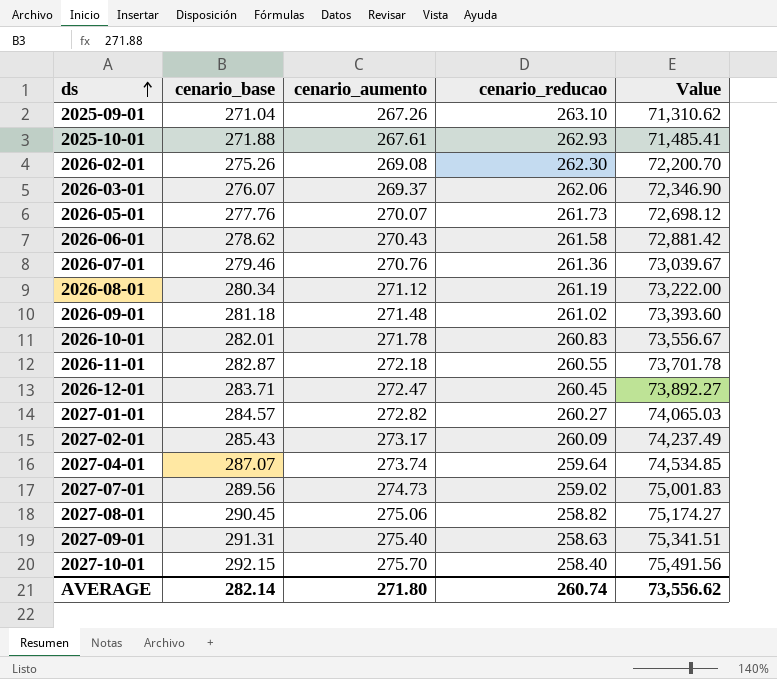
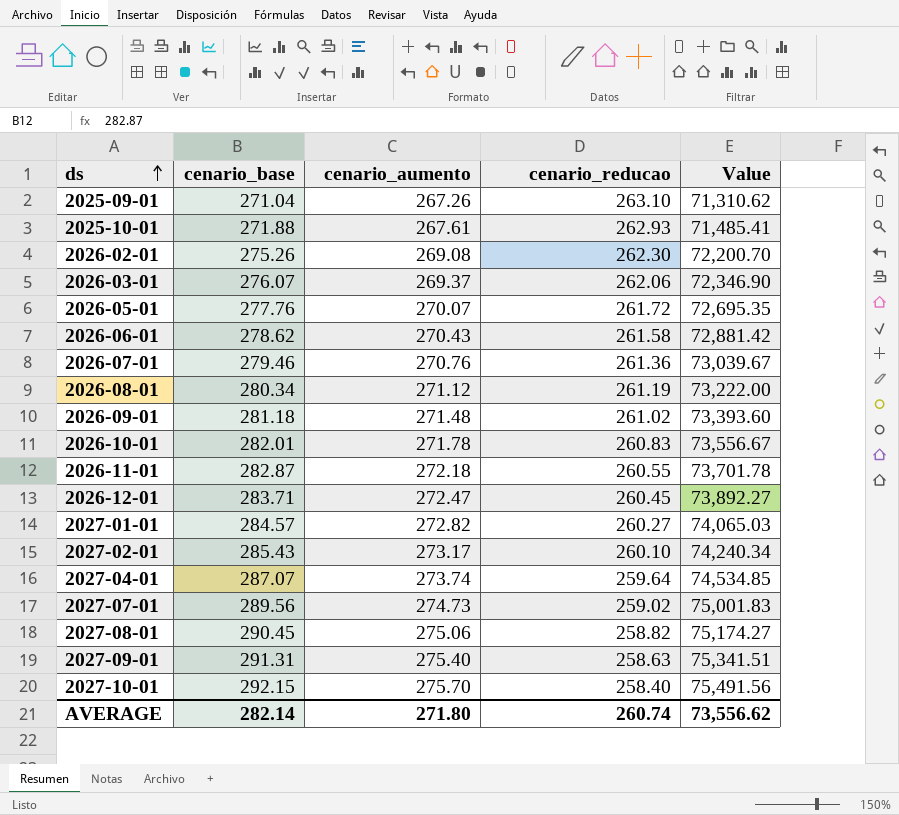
2026-05-01 | cenario_reducao: 261.73 -> 261.72
2026-05-01 | Value: 72,698.12 -> 72,695.35
2027-02-01 | cenario_reducao: 260.09 -> 260.10
2027-02-01 | Value: 74,237.49 -> 74,240.34

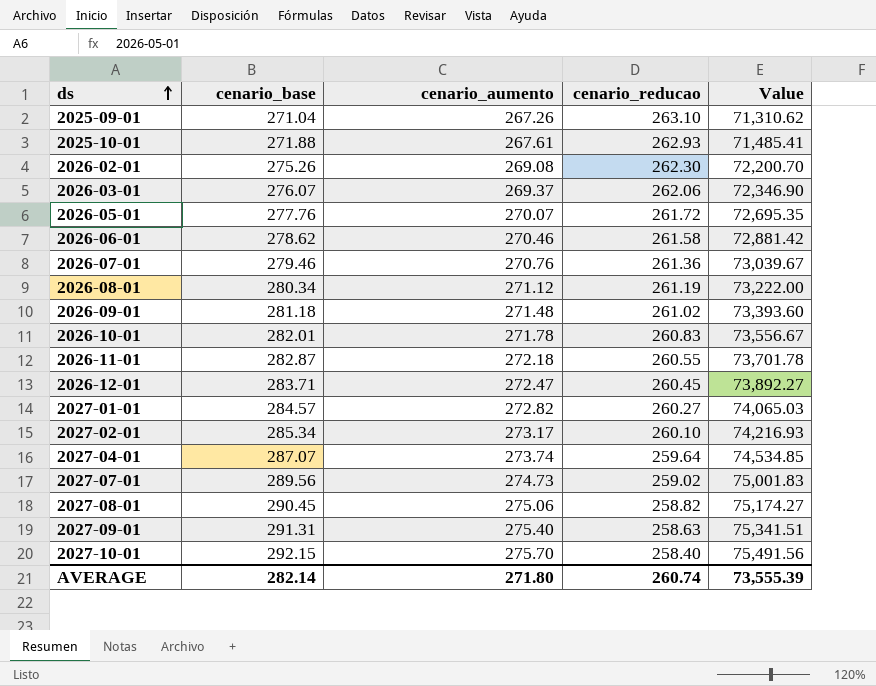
2026-06-01 | cenario_aumento: 270.43 -> 270.46
2027-02-01 | cenario_base: 285.43 -> 285.34
2027-02-01 | Value: 74,240.34 -> 74,216.93
AVERAGE | Value: 73,556.62 -> 73,555.39

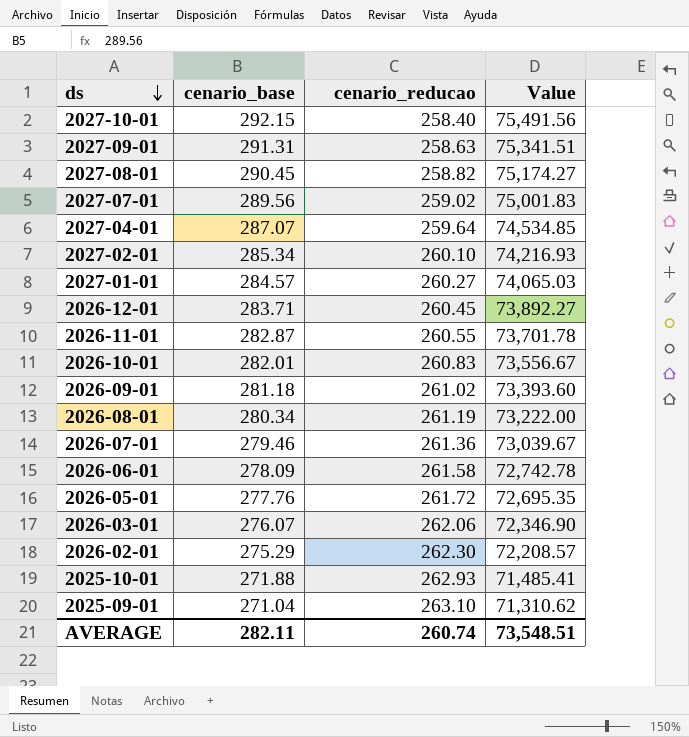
row order: ds ascending -> ds descending
column cenario_aumento | position: 3 -> none
2026-06-01 | cenario_base: 278.62 -> 278.09
2026-06-01 | Value: 72,881.42 -> 72,742.78
2026-02-01 | cenario_base: 275.26 -> 275.29
2026-02-01 | Value: 72,200.70 -> 72,208.57
AVERAGE | cenario_base: 282.14 -> 282.11
AVERAGE | Value: 73,555.39 -> 73,548.51

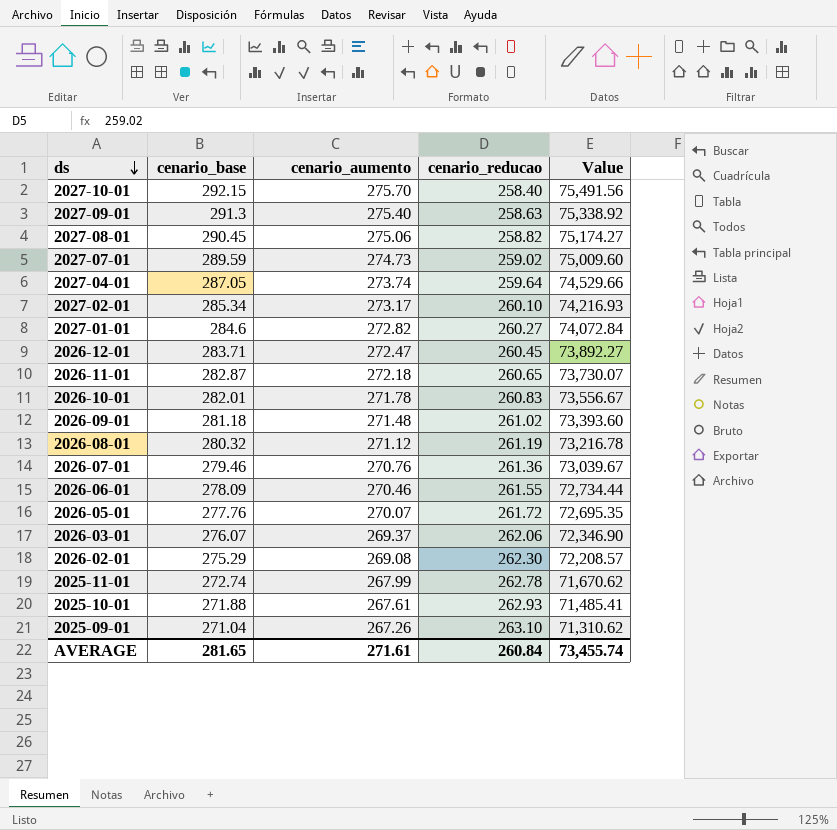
column cenario_aumento | position: none -> 3
2027-09-01 | cenario_base: 291.31 -> 291.3
2027-09-01 | Value: 75,341.51 -> 75,338.92
2027-07-01 | cenario_base: 289.56 -> 289.59
2027-07-01 | Value: 75,001.83 -> 75,009.60
2027-04-01 | cenario_base: 287.07 -> 287.05
2027-04-01 | Value: 74,534.85 -> 74,529.66
2027-01-01 | cenario_base: 284.57 -> 284.6
2027-01-01 | Value: 74,065.03 -> 74,072.84
2026-11-01 | cenario_reducao: 260.55 -> 260.65
2026-11-01 | Value: 73,701.78 -> 73,730.07
2026-08-01 | cenario_base: 280.34 -> 280.32
2026-08-01 | Value: 73,222.00 -> 73,216.78
2026-06-01 | cenario_reducao: 261.58 -> 261.55
2026-06-01 | Value: 72,742.78 -> 72,734.44
row 2025-11-01: none -> 272.74 | 267.99 | 262.78 | 71,670.62
AVERAGE | cenario_base: 282.11 -> 281.65
AVERAGE | cenario_reducao: 260.74 -> 260.84
AVERAGE | Value: 73,548.51 -> 73,455.74

